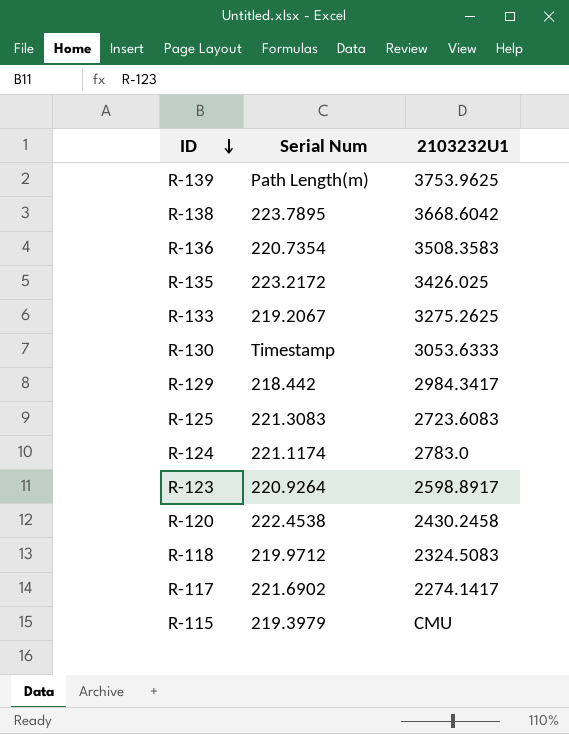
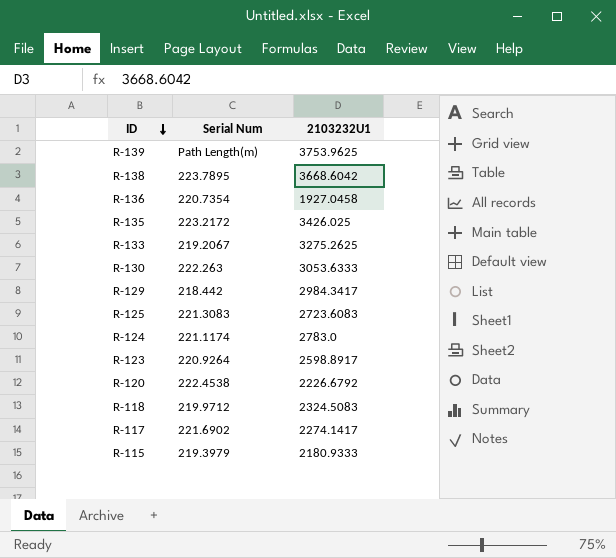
R-136 | 2103232U1: 3508.3583 -> 1927.0458
R-130 | Serial Num: Timestamp -> 222.263
R-120 | 2103232U1: 2430.2458 -> 2226.6792
R-115 | 2103232U1: CMU -> 2180.9333

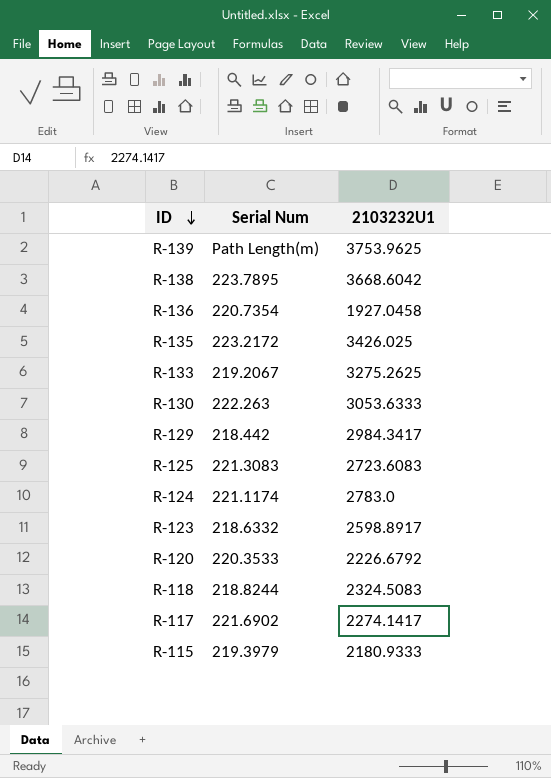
R-123 | Serial Num: 220.9264 -> 218.6332
R-120 | Serial Num: 222.4538 -> 220.3533
R-118 | Serial Num: 219.9712 -> 218.8244

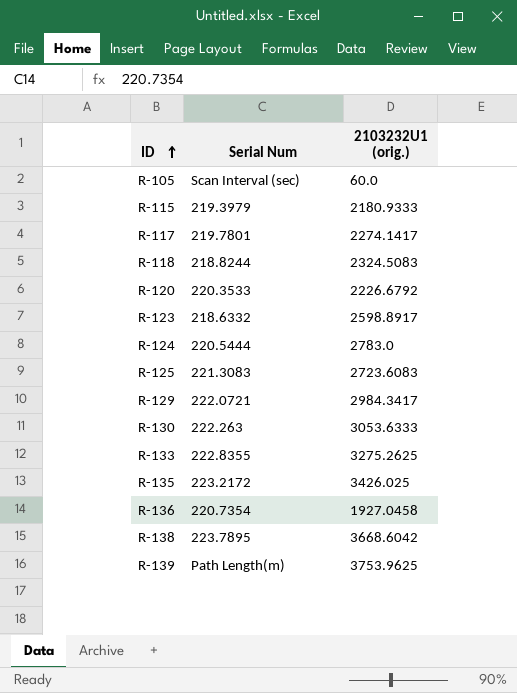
row order: ID descending -> ID ascending
column name: 2103232U1 -> 2103232U1 (orig.)
row R-105: none -> Scan Interval (sec) | 60.0
R-117 | Serial Num: 221.6902 -> 219.7801
R-124 | Serial Num: 221.1174 -> 220.5444
R-129 | Serial Num: 218.442 -> 222.0721
R-133 | Serial Num: 219.2067 -> 222.8355

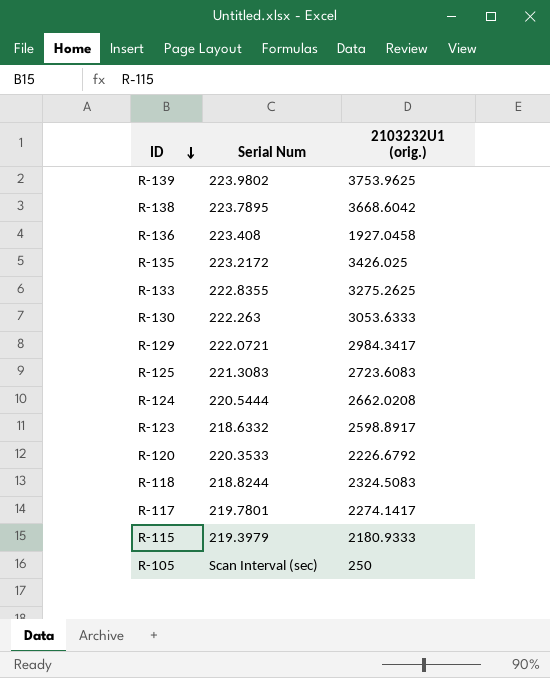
row order: ID ascending -> ID descending
R-139 | Serial Num: Path Length(m) -> 223.9802
R-136 | Serial Num: 220.7354 -> 223.408
R-124 | 2103232U1 (orig.): 2783.0 -> 2662.0208
R-105 | 2103232U1 (orig.): 60.0 -> 250

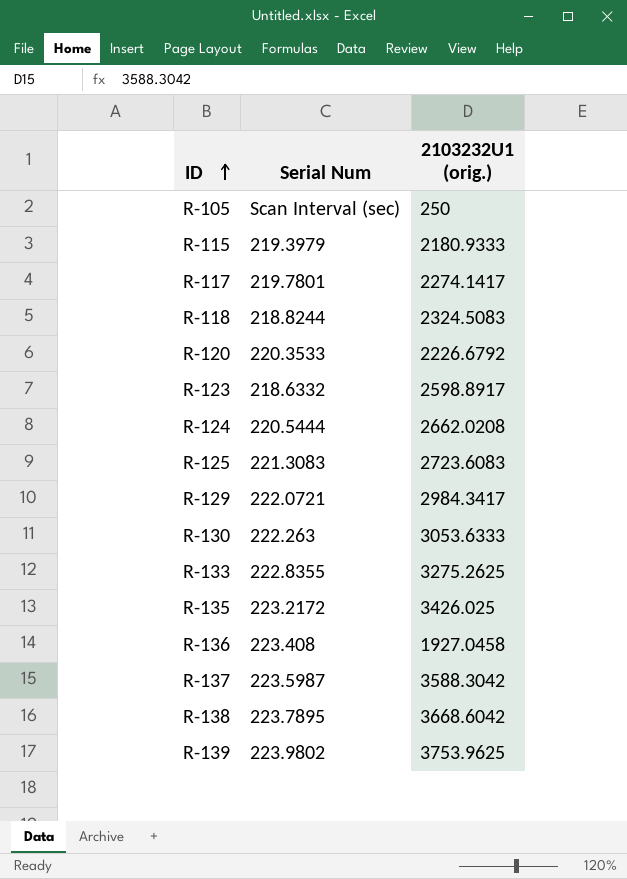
row order: ID descending -> ID ascending
row R-137: none -> 223.5987 | 3588.3042

